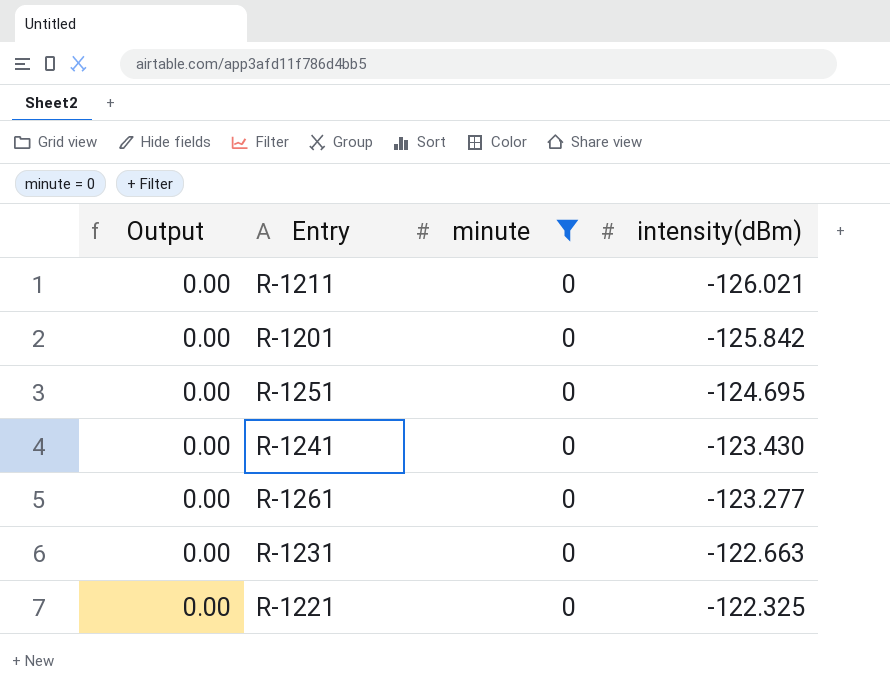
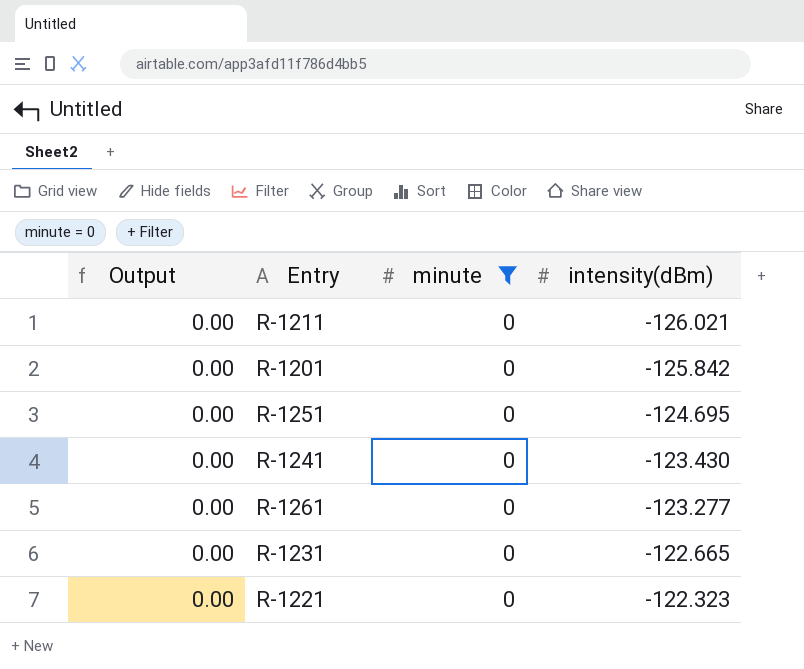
R-1231 | intensity(dBm): -122.663 -> -122.665
R-1221 | intensity(dBm): -122.325 -> -122.323

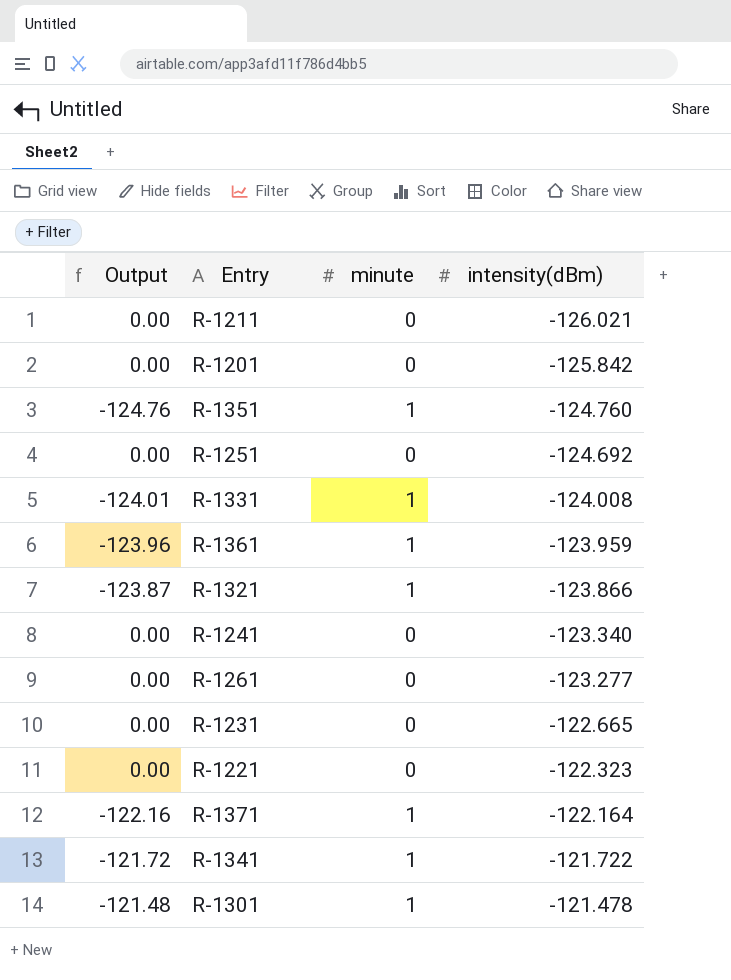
filter: minute = 0 -> none
R-1251 | intensity(dBm): -124.695 -> -124.692
R-1241 | intensity(dBm): -123.430 -> -123.340

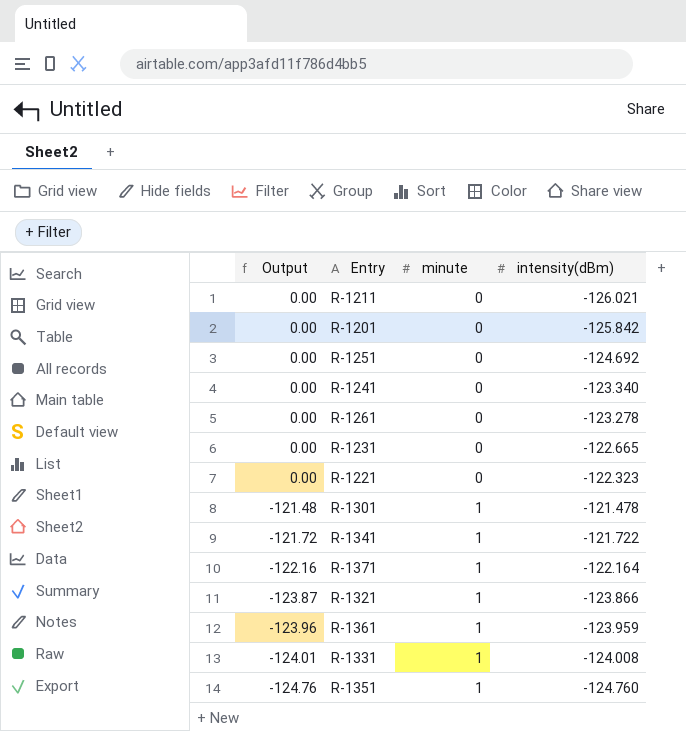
row order: intensity(dBm) ascending -> Output descending
R-1261 | intensity(dBm): -123.277 -> -123.278

